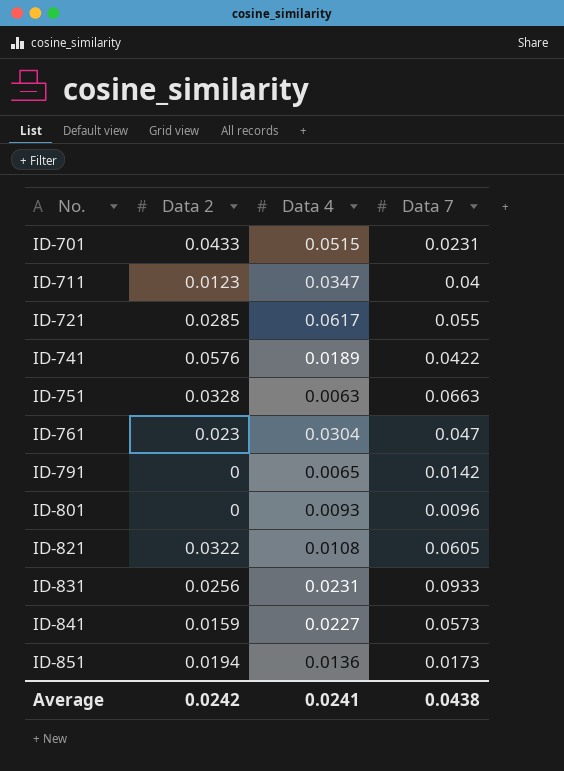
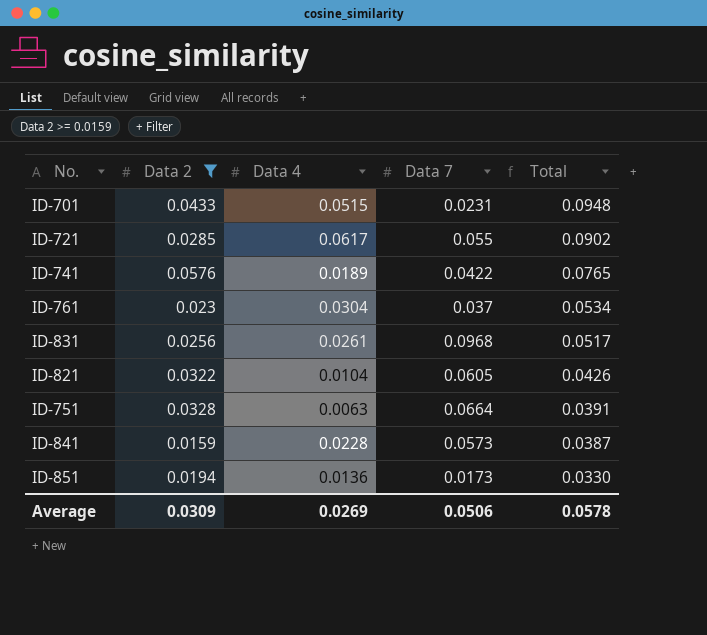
filter: none -> Data 2 >= 0.0159
row order: No. ascending -> Total descending
column Total | formula: none -> [Data 2] + [Data 4]
ID-761 | Data 7: 0.047 -> 0.037
ID-831 | Data 4: 0.0231 -> 0.0261
ID-831 | Data 7: 0.0933 -> 0.0968
ID-821 | Data 4: 0.0108 -> 0.0104
ID-751 | Data 7: 0.0663 -> 0.0664
ID-841 | Data 4: 0.0227 -> 0.0228
Average | Data 2: 0.0242 -> 0.0309
Average | Data 4: 0.0241 -> 0.0269
Average | Data 7: 0.0438 -> 0.0506

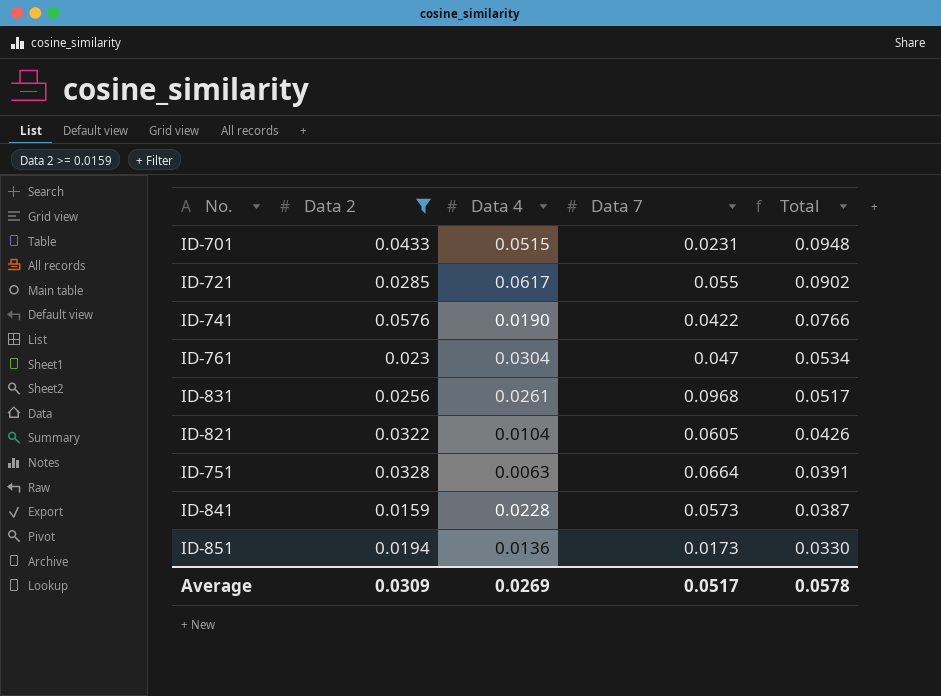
ID-741 | Data 4: 0.0189 -> 0.0190
ID-741 | Total: 0.0765 -> 0.0766
ID-761 | Data 7: 0.037 -> 0.047
Average | Data 7: 0.0506 -> 0.0517

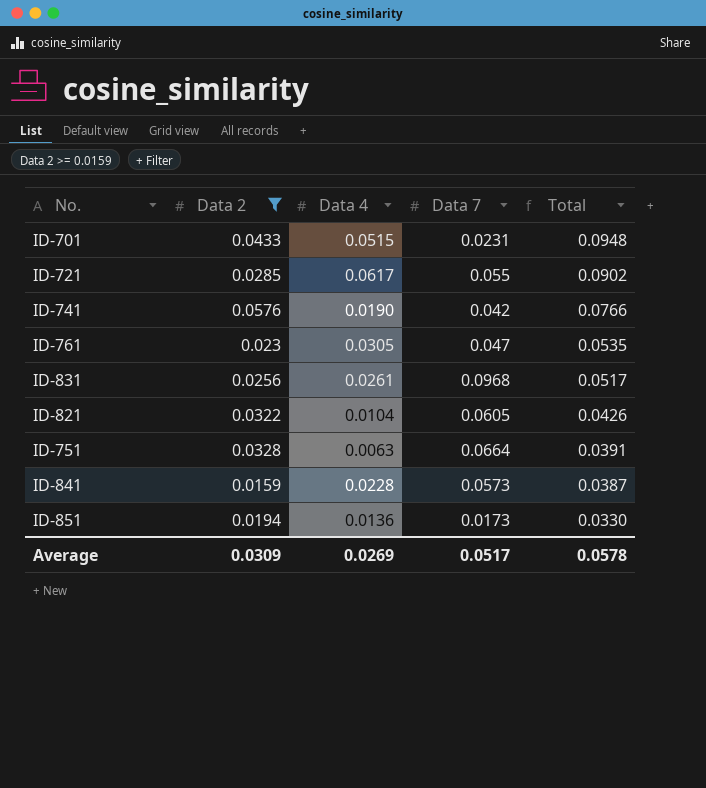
ID-741 | Data 7: 0.0422 -> 0.042
ID-761 | Data 4: 0.0304 -> 0.0305
ID-761 | Total: 0.0534 -> 0.0535

